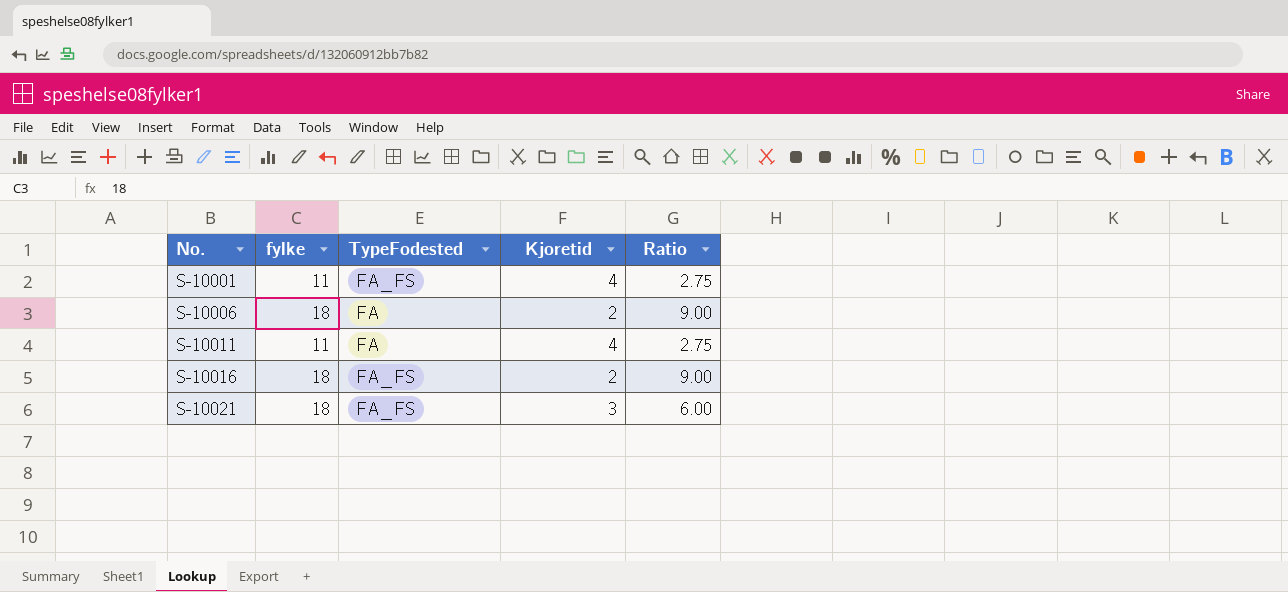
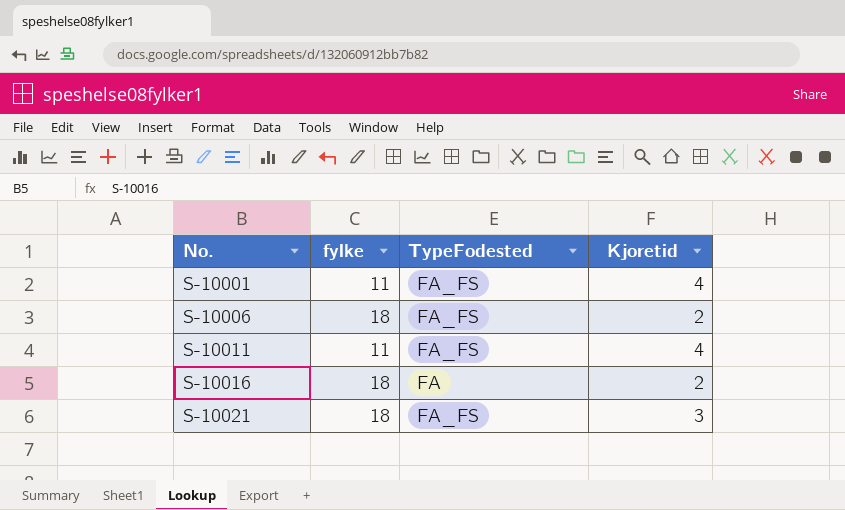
column Ratio | formula: [fylke] / [Kjoretid] -> none
S-10006 | TypeFodested: FA -> FA_FS
S-10011 | TypeFodested: FA -> FA_FS
S-10016 | TypeFodested: FA_FS -> FA

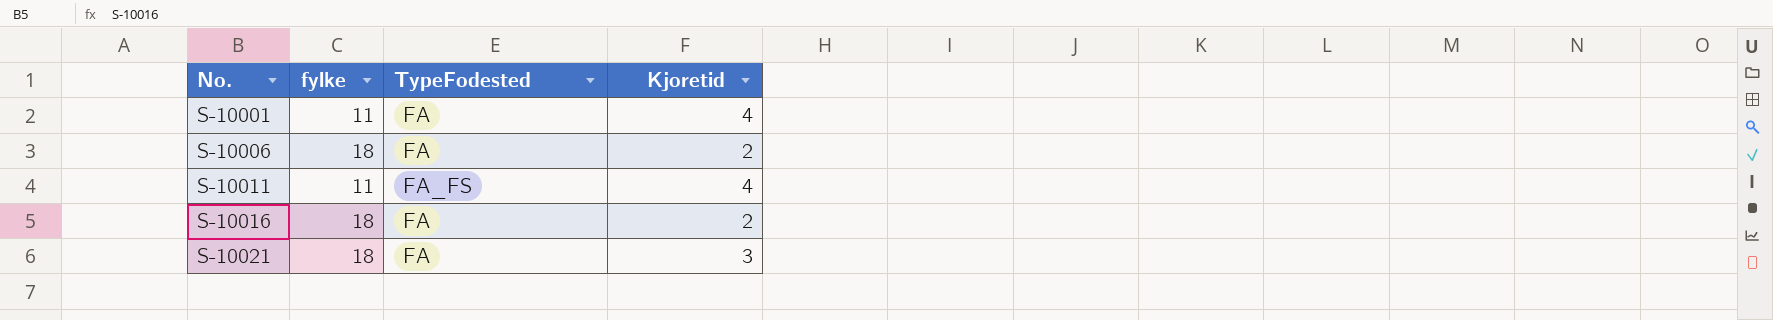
S-10001 | TypeFodested: FA_FS -> FA
S-10006 | TypeFodested: FA_FS -> FA
S-10021 | TypeFodested: FA_FS -> FA

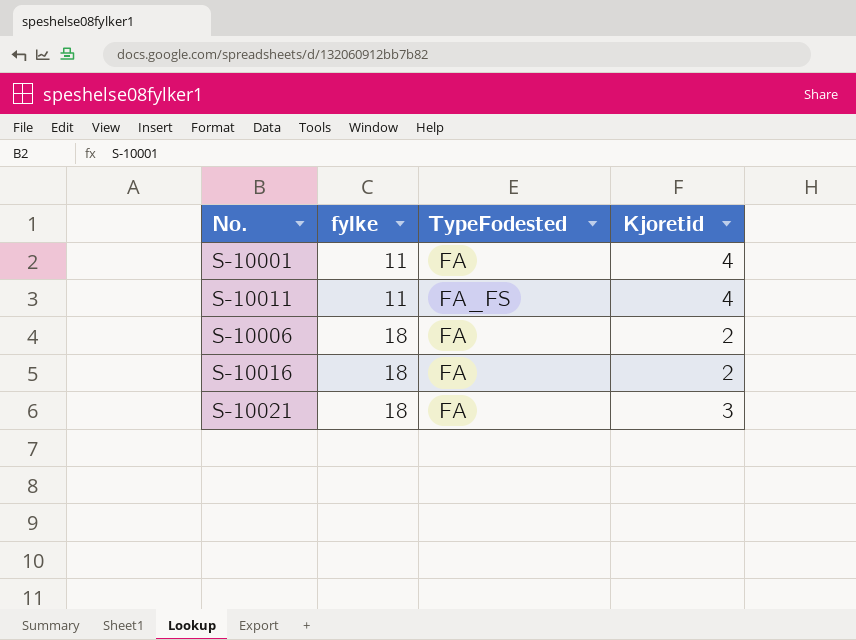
row order: No. ascending -> fylke ascending

